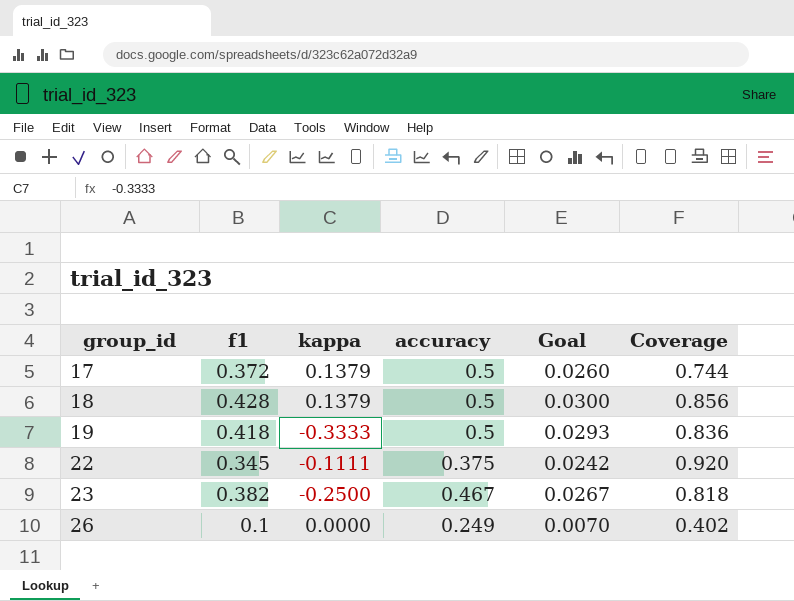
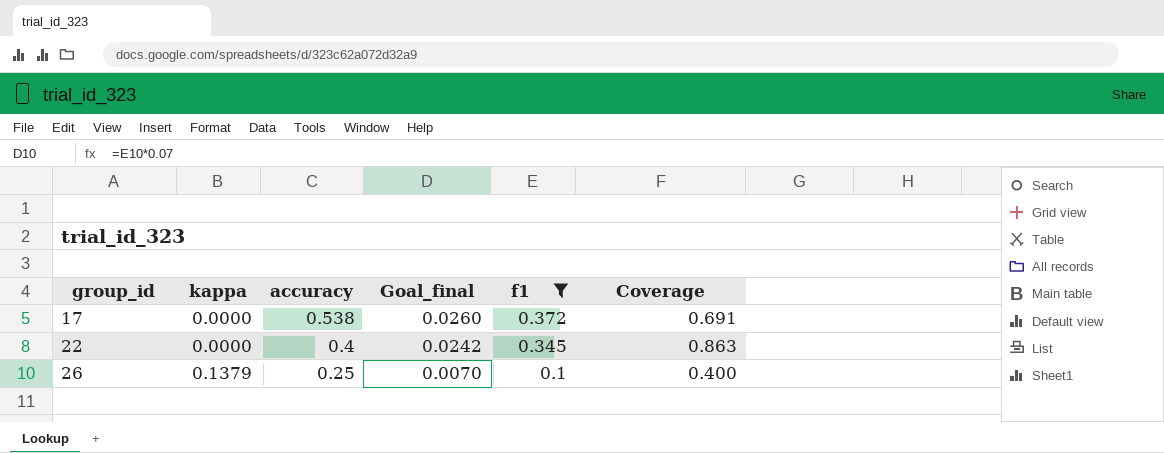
filter: none -> f1 <= 0.372
column name: Goal -> Goal_final
column f1 | position: 2 -> 5
17 | kappa: 0.1379 -> 0.0000
17 | accuracy: 0.5 -> 0.538
17 | Coverage: 0.744 -> 0.691
22 | kappa: -0.1111 -> 0.0000
22 | accuracy: 0.375 -> 0.4
22 | Coverage: 0.920 -> 0.863
26 | kappa: 0.0000 -> 0.1379
26 | accuracy: 0.249 -> 0.25
26 | Coverage: 0.402 -> 0.400

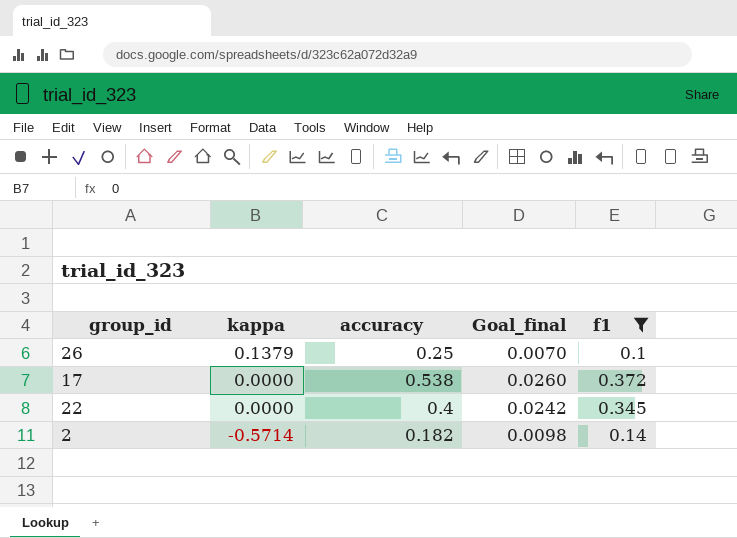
row order: group_id ascending -> kappa descending
column Coverage | formula: [f1] / [accuracy] -> none
row 2: none -> -0.5714 | 0.182 | 0.0098 | 0.14

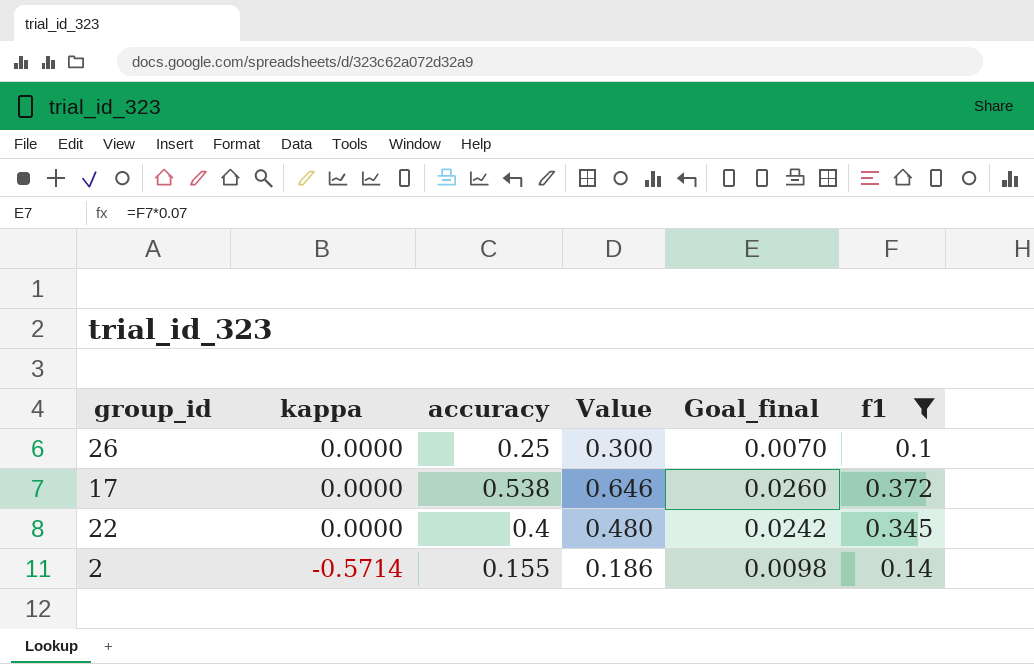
column Value | formula: none -> [accuracy] * 1.2
26 | kappa: 0.1379 -> 0.0000
2 | accuracy: 0.182 -> 0.155

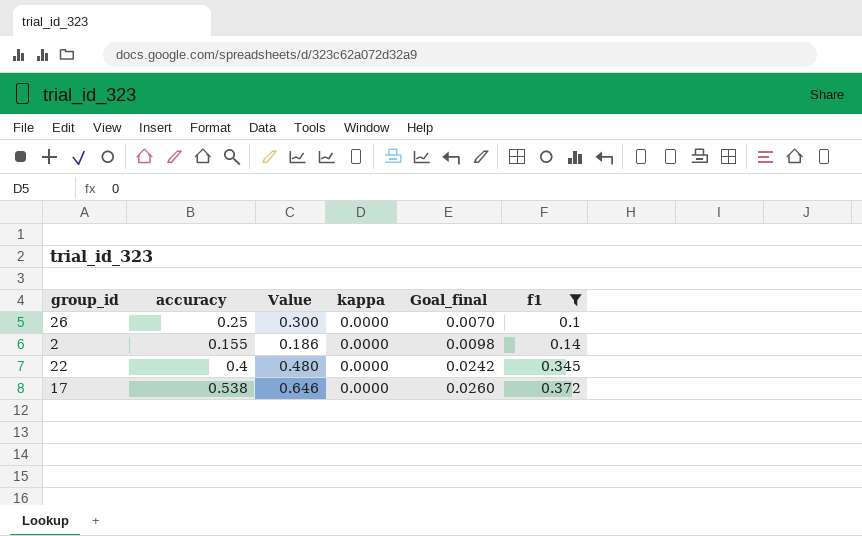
row order: kappa descending -> Goal_final ascending
column kappa | position: 2 -> 4
2 | kappa: -0.5714 -> 0.0000

